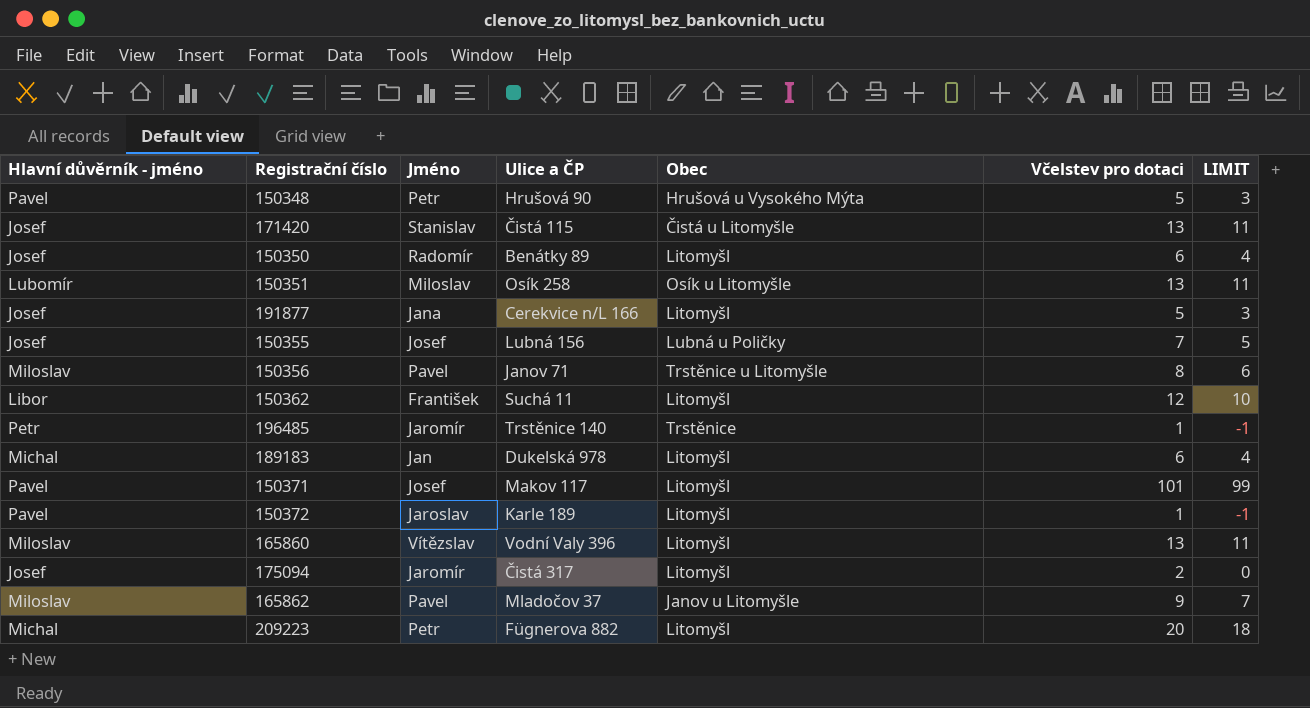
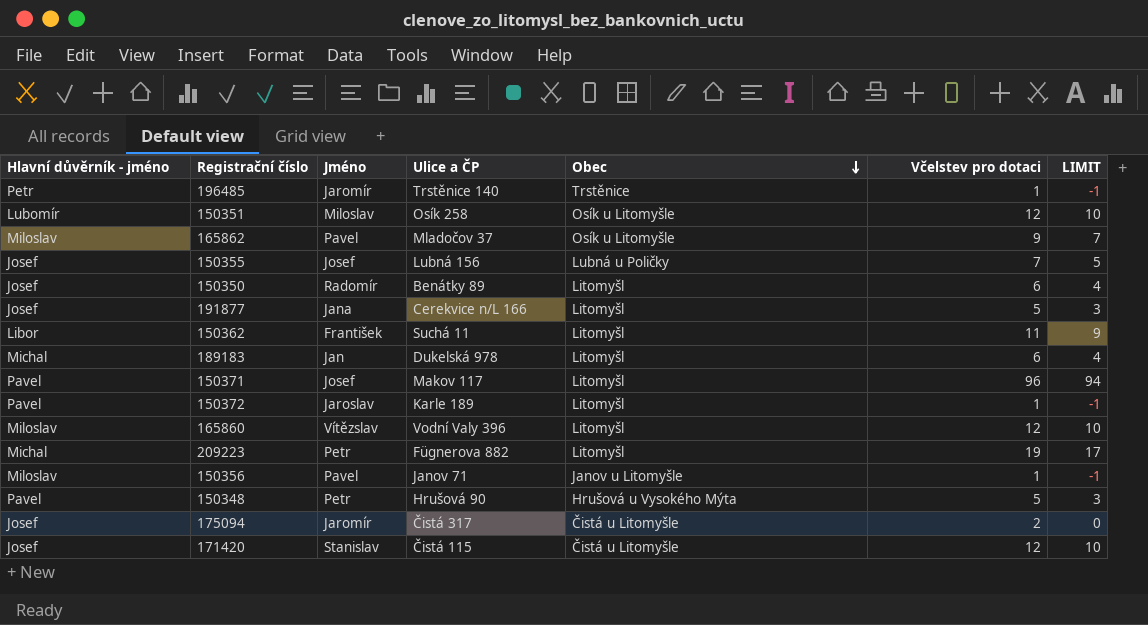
row order: none -> Obec descending
150351 | Včelstev pro dotaci: 13 -> 12
150351 | LIMIT: 11 -> 10
165862 | Obec: Janov u Litomyšle -> Osík u Litomyšle
150362 | Včelstev pro dotaci: 12 -> 11
150362 | LIMIT: 10 -> 9
150371 | Včelstev pro dotaci: 101 -> 96
150371 | LIMIT: 99 -> 94
165860 | Včelstev pro dotaci: 13 -> 12
165860 | LIMIT: 11 -> 10
209223 | Včelstev pro dotaci: 20 -> 19
209223 | LIMIT: 18 -> 17
150356 | Obec: Trstěnice u Litomyšle -> Janov u Litomyšle
150356 | Včelstev pro dotaci: 8 -> 1
150356 | LIMIT: 6 -> -1
175094 | Obec: Litomyšl -> Čistá u Litomyšle
171420 | Včelstev pro dotaci: 13 -> 12
171420 | LIMIT: 11 -> 10

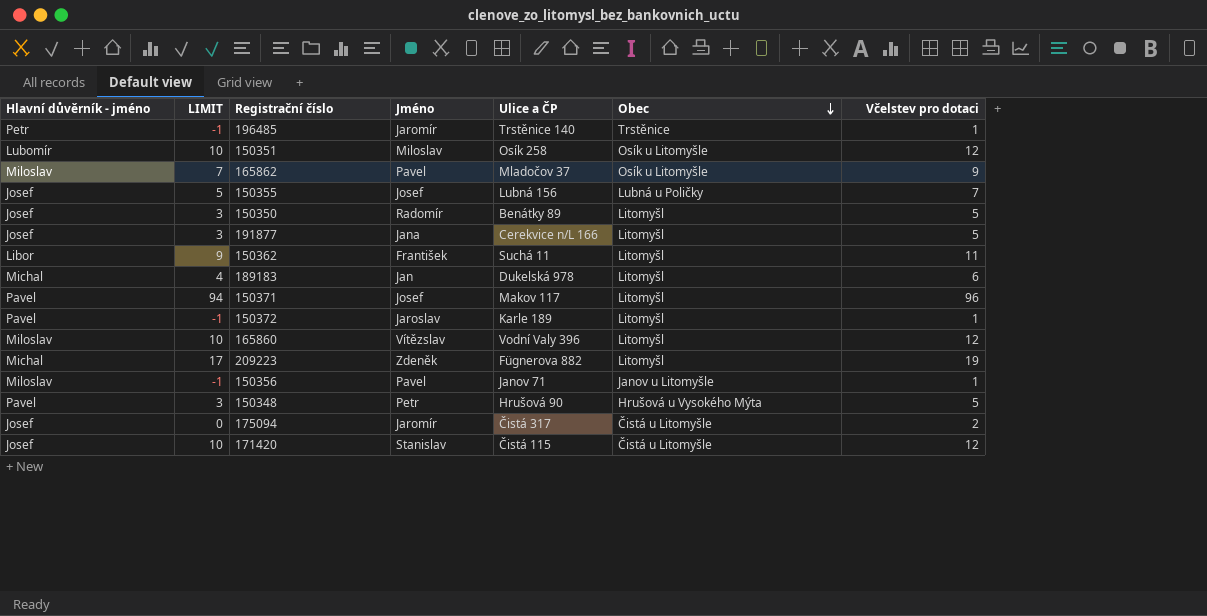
column LIMIT | position: 7 -> 2
150350 | LIMIT: 4 -> 3
150350 | Včelstev pro dotaci: 6 -> 5
209223 | Jméno: Petr -> Zdeněk

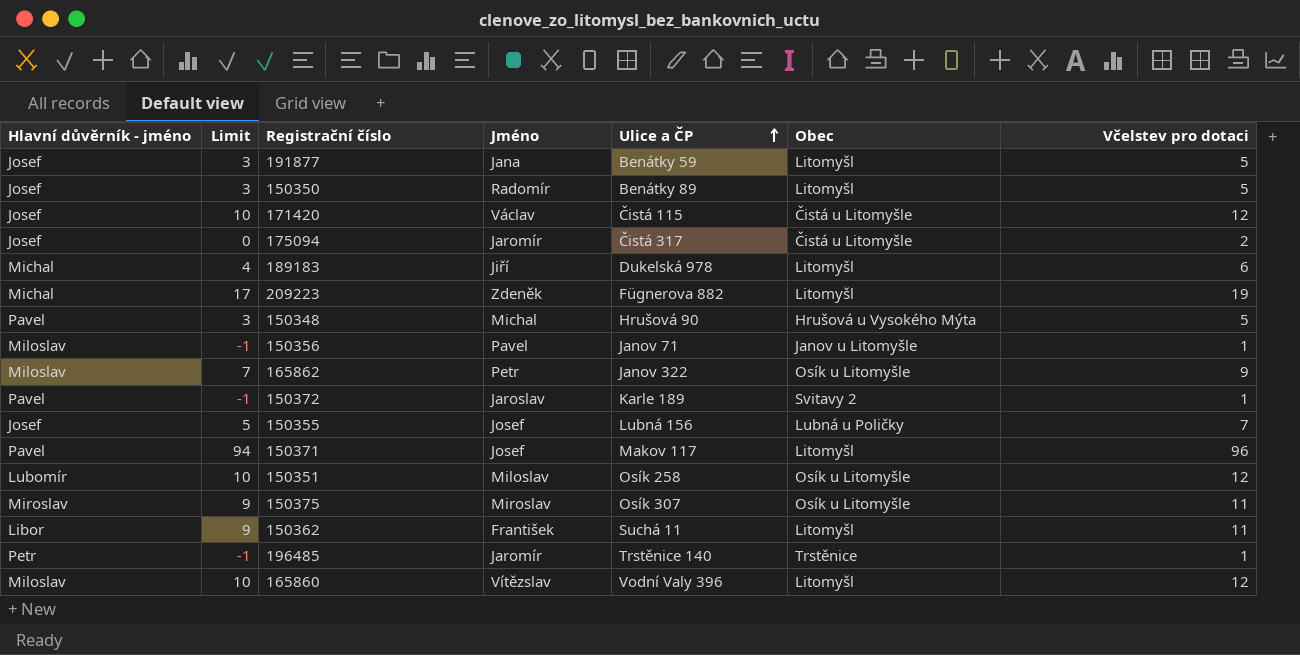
row order: Obec descending -> Ulice a ČP ascending
column name: LIMIT -> Limit
191877 | Ulice a ČP: Cerekvice n/L 166 -> Benátky 59
171420 | Jméno: Stanislav -> Václav
189183 | Jméno: Jan -> Jiří
150348 | Jméno: Petr -> Michal
165862 | Jméno: Pavel -> Petr
165862 | Ulice a ČP: Mladočov 37 -> Janov 322
150372 | Obec: Litomyšl -> Svitavy 2
row 150375: none -> Miroslav | 9 | Miroslav | Osík 307 | Osík u Litomyšle | 11

